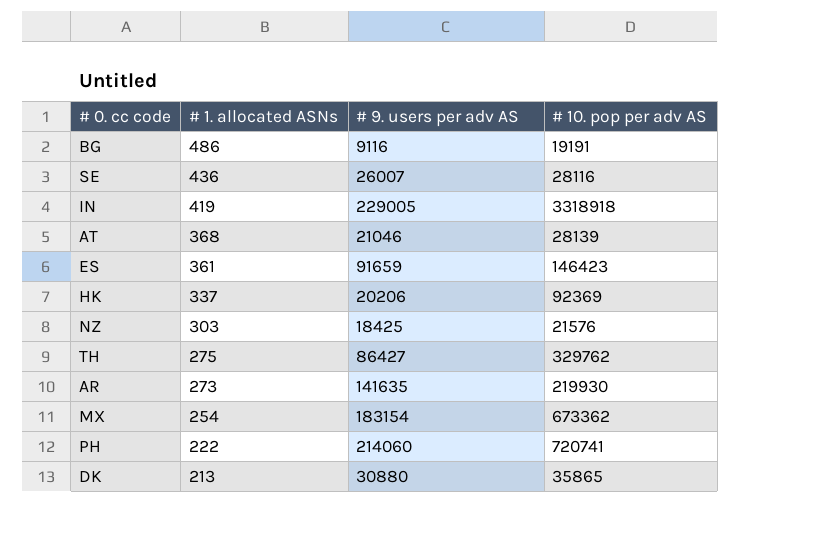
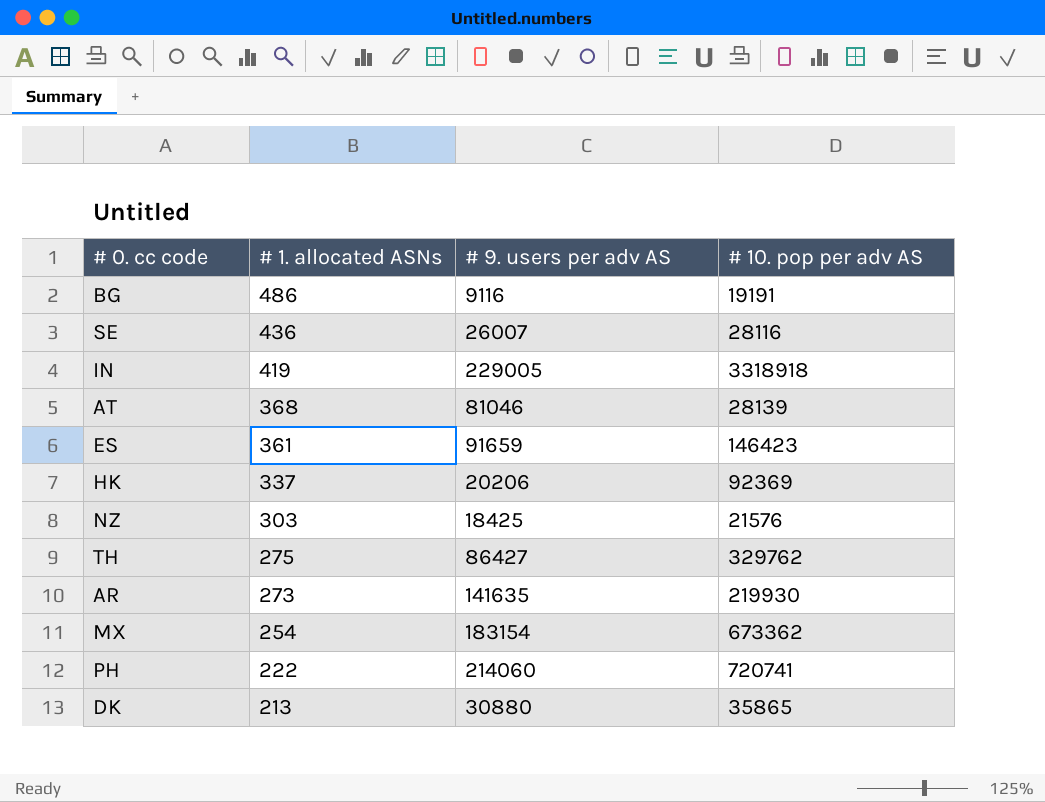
AT | # 9. users per adv AS: 21046 -> 81046

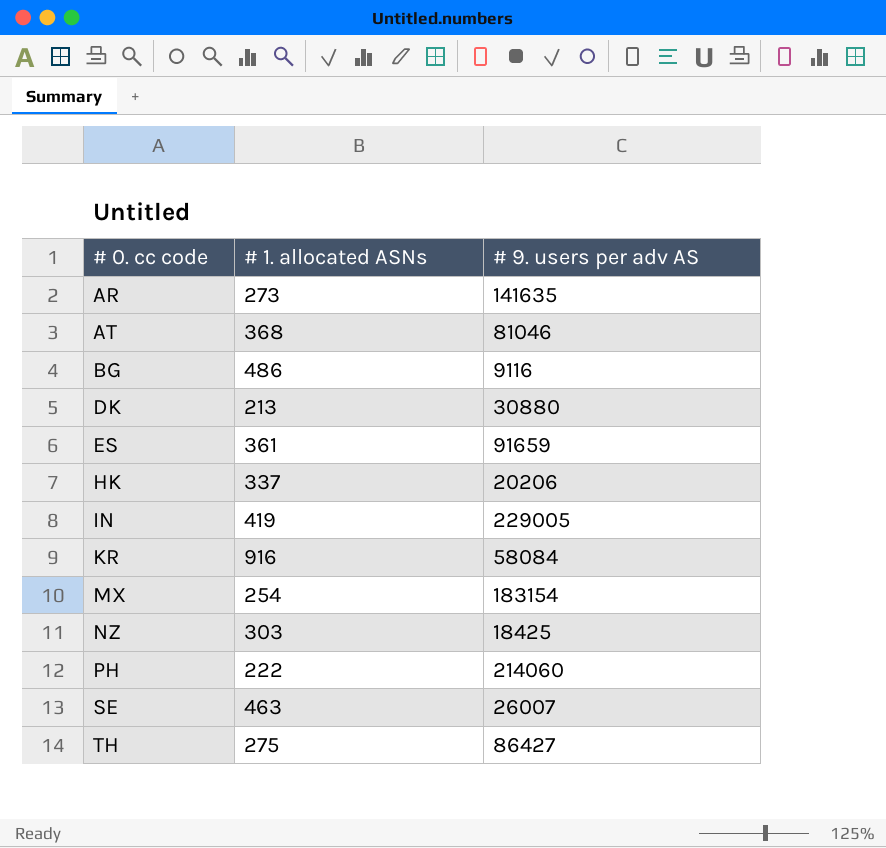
row order: # 1. allocated ASNs descending -> # 0. cc code ascending
column # 10. pop per adv AS | position: 4 -> none
row KR: none -> 916 | 58084
SE | # 1. allocated ASNs: 436 -> 463

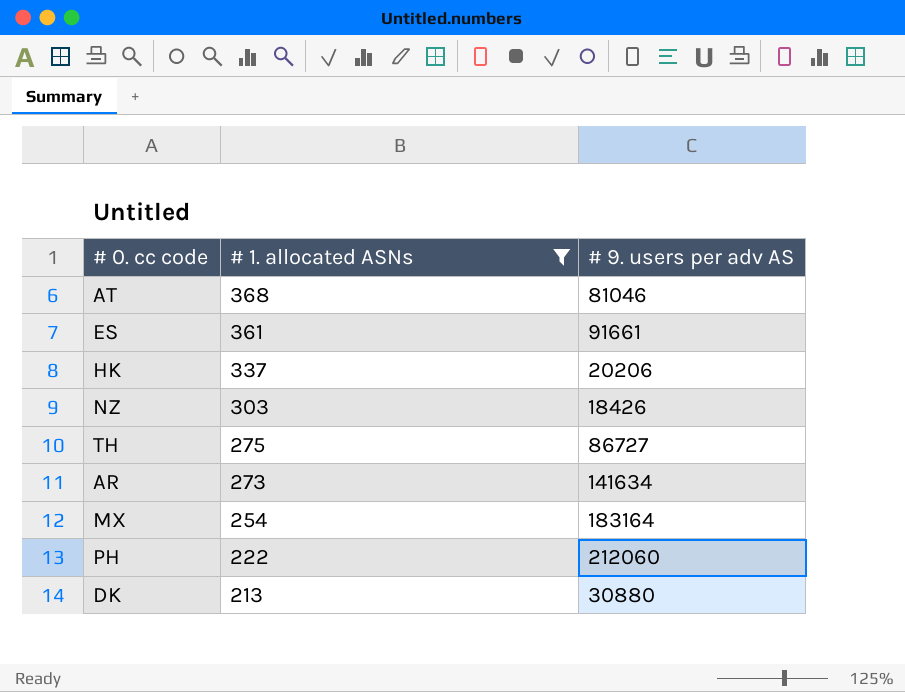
filter: none -> # 1. allocated ASNs <= 368
row order: # 0. cc code ascending -> # 1. allocated ASNs descending
ES | # 9. users per adv AS: 91659 -> 91661
NZ | # 9. users per adv AS: 18425 -> 18426
TH | # 9. users per adv AS: 86427 -> 86727
AR | # 9. users per adv AS: 141635 -> 141634
MX | # 9. users per adv AS: 183154 -> 183164
PH | # 9. users per adv AS: 214060 -> 212060

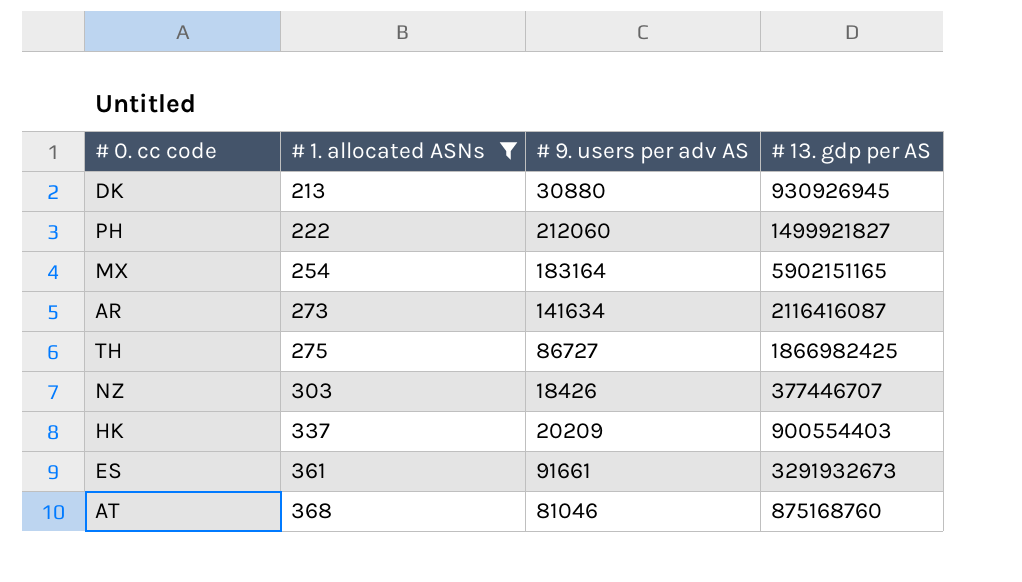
row order: # 1. allocated ASNs descending -> # 1. allocated ASNs ascending
column # 13. gdp per AS | position: none -> 4
HK | # 9. users per adv AS: 20206 -> 20209

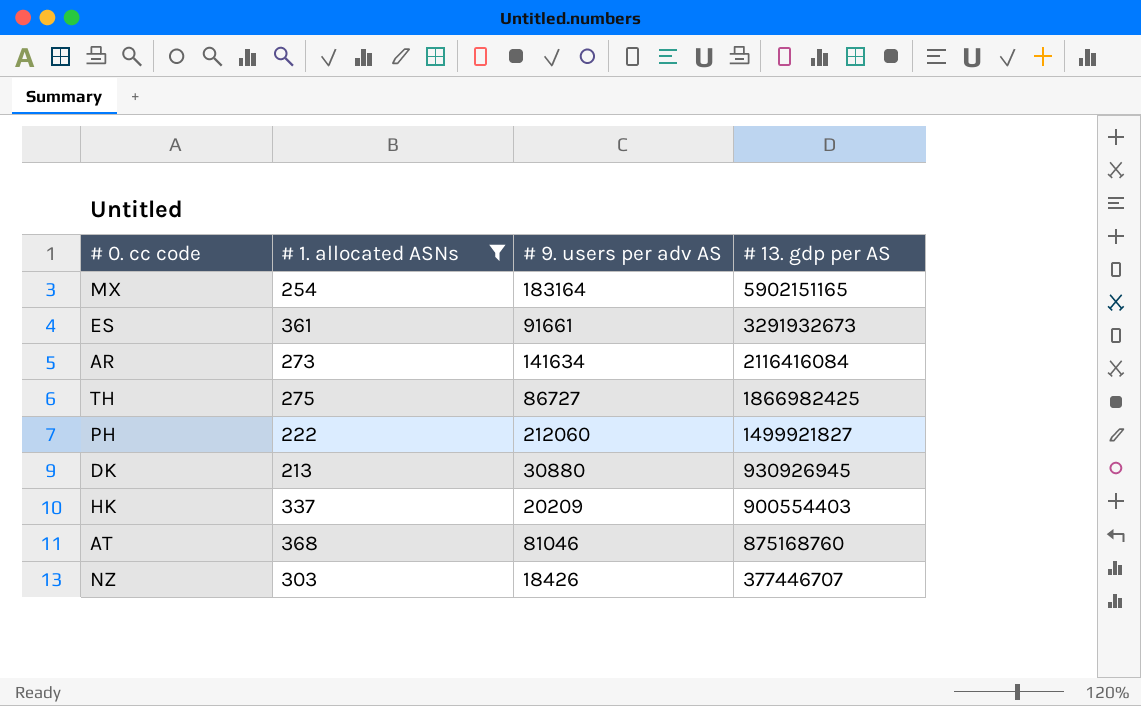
row order: # 1. allocated ASNs ascending -> # 13. gdp per AS descending
AR | # 13. gdp per AS: 2116416087 -> 2116416084

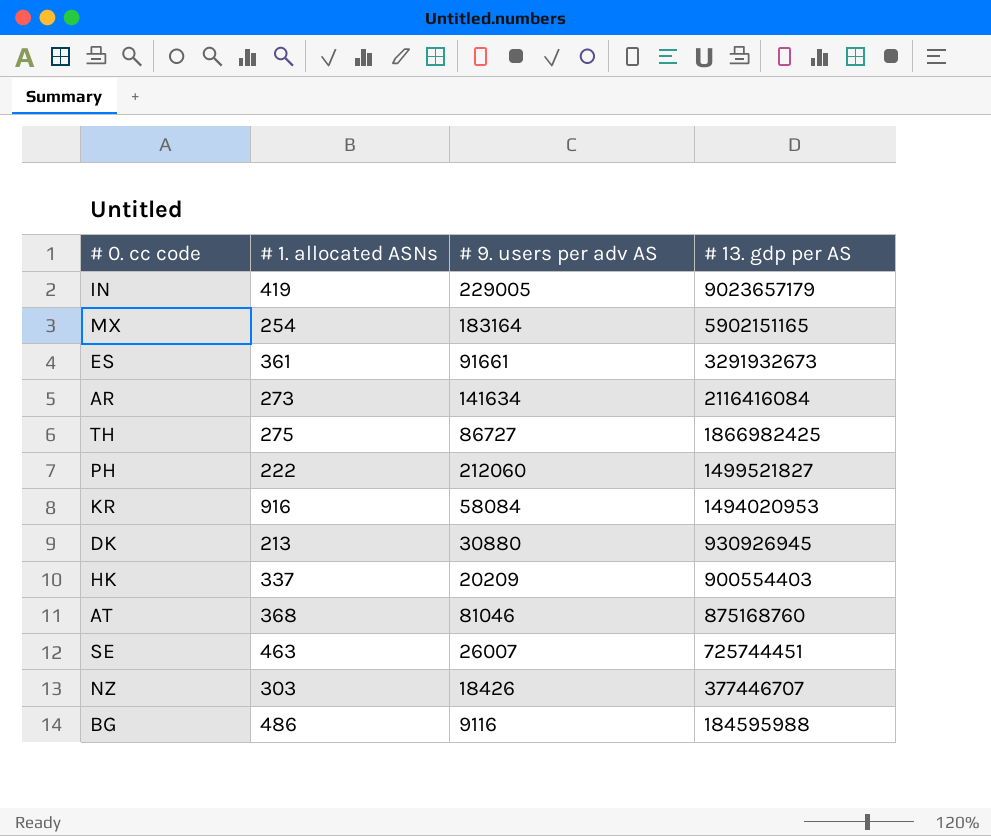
filter: # 1. allocated ASNs <= 368 -> none
PH | # 13. gdp per AS: 1499921827 -> 1499521827

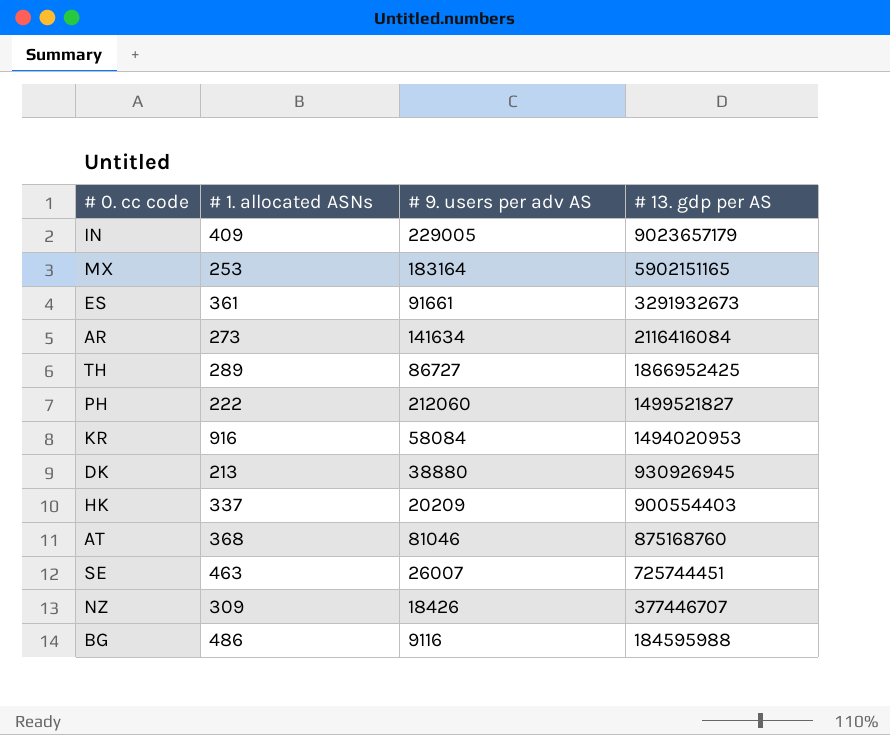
IN | # 1. allocated ASNs: 419 -> 409
MX | # 1. allocated ASNs: 254 -> 253
TH | # 1. allocated ASNs: 275 -> 289
TH | # 13. gdp per AS: 1866982425 -> 1866952425
DK | # 9. users per adv AS: 30880 -> 38880
NZ | # 1. allocated ASNs: 303 -> 309

